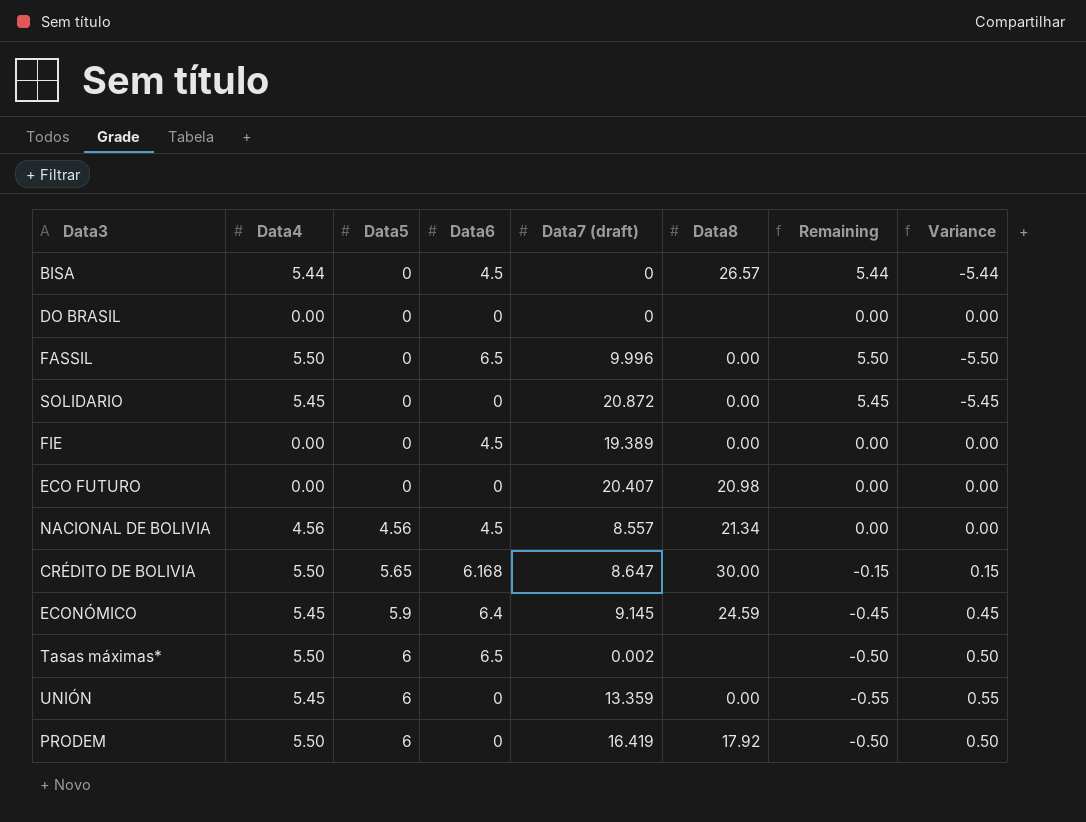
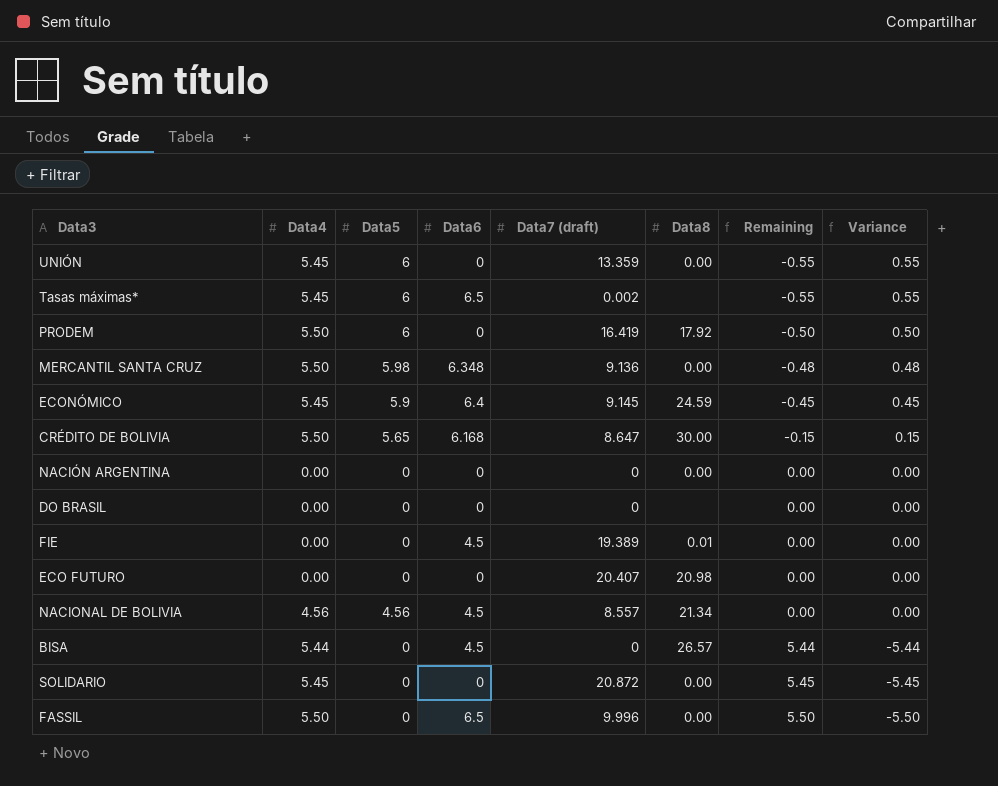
row order: Data5 ascending -> Remaining ascending
Tasas máximas* | Data4: 5.50 -> 5.45
Tasas máximas* | Remaining: -0.50 -> -0.55
Tasas máximas* | Variance: 0.50 -> 0.55
row MERCANTIL SANTA CRUZ: none -> 5.50 | 5.98 | 6.348 | 9.136 | 0.00 | -0.48 | 0.48
row NACIÓN ARGENTINA: none -> 0.00 | 0 | 0 | 0 | 0.00 | 0.00 | 0.00
FIE | Data8: 0.00 -> 0.01

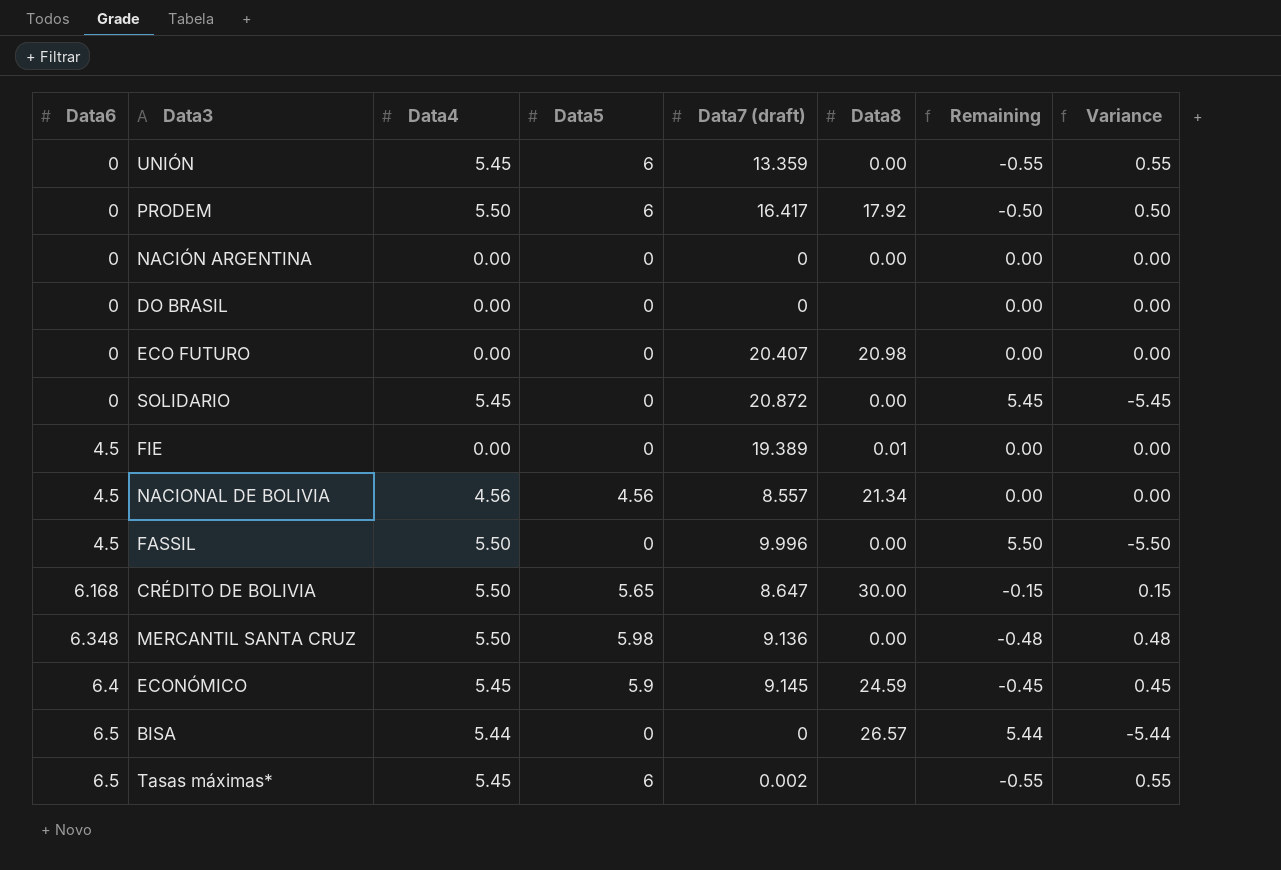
row order: Remaining ascending -> Data6 ascending
column Data6 | position: 4 -> 1
PRODEM | Data7 (draft): 16.419 -> 16.417
FASSIL | Data6: 6.5 -> 4.5
BISA | Data6: 4.5 -> 6.5

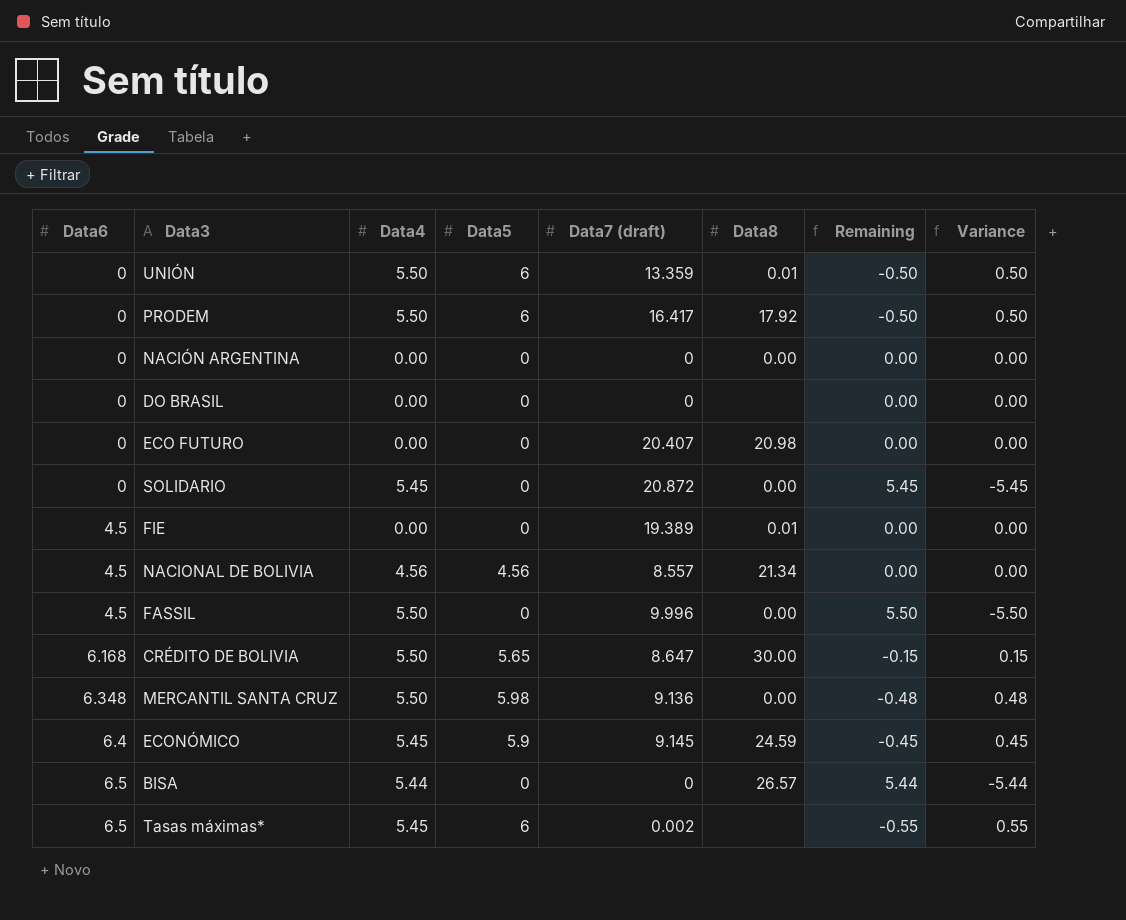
UNIÓN | Data4: 5.45 -> 5.50
UNIÓN | Data8: 0.00 -> 0.01
UNIÓN | Remaining: -0.55 -> -0.50
UNIÓN | Variance: 0.55 -> 0.50

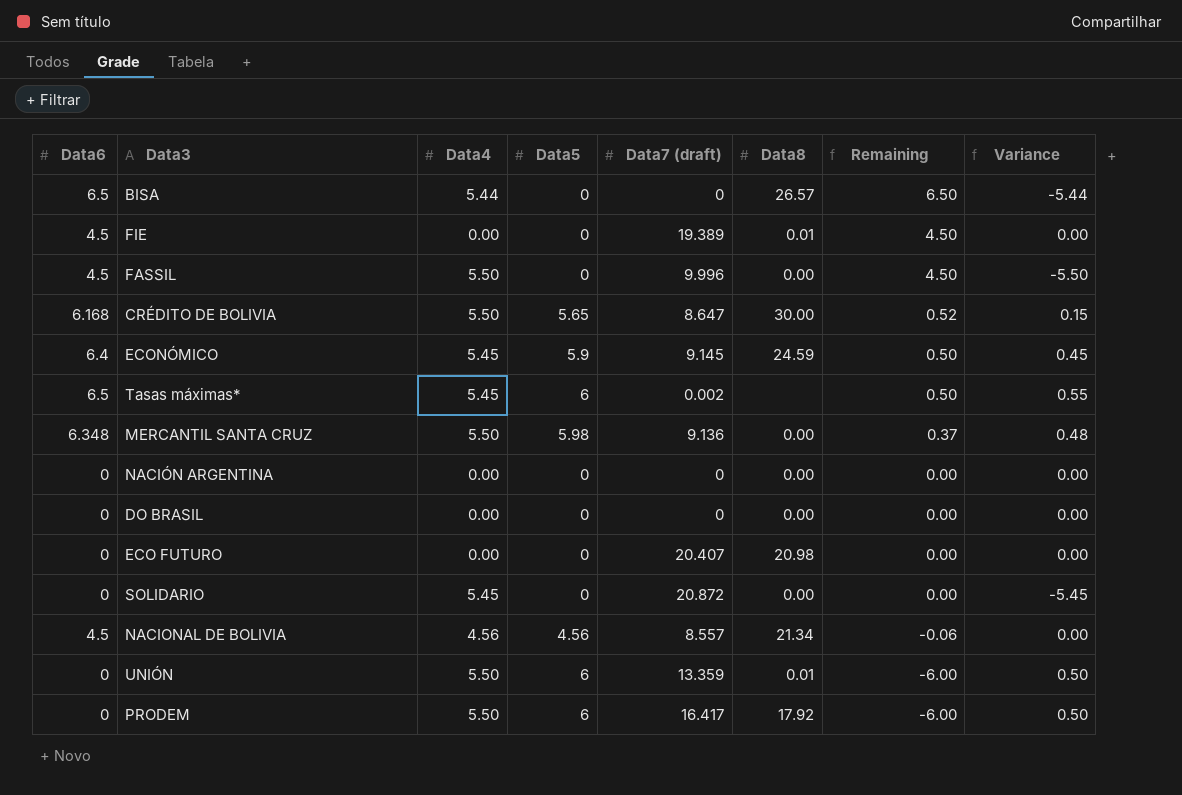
row order: Data6 ascending -> Remaining descending
column Remaining | formula: [Data4] - [Data5] -> [Data6] - [Data5]
DO BRASIL | Data8: none -> 0.00

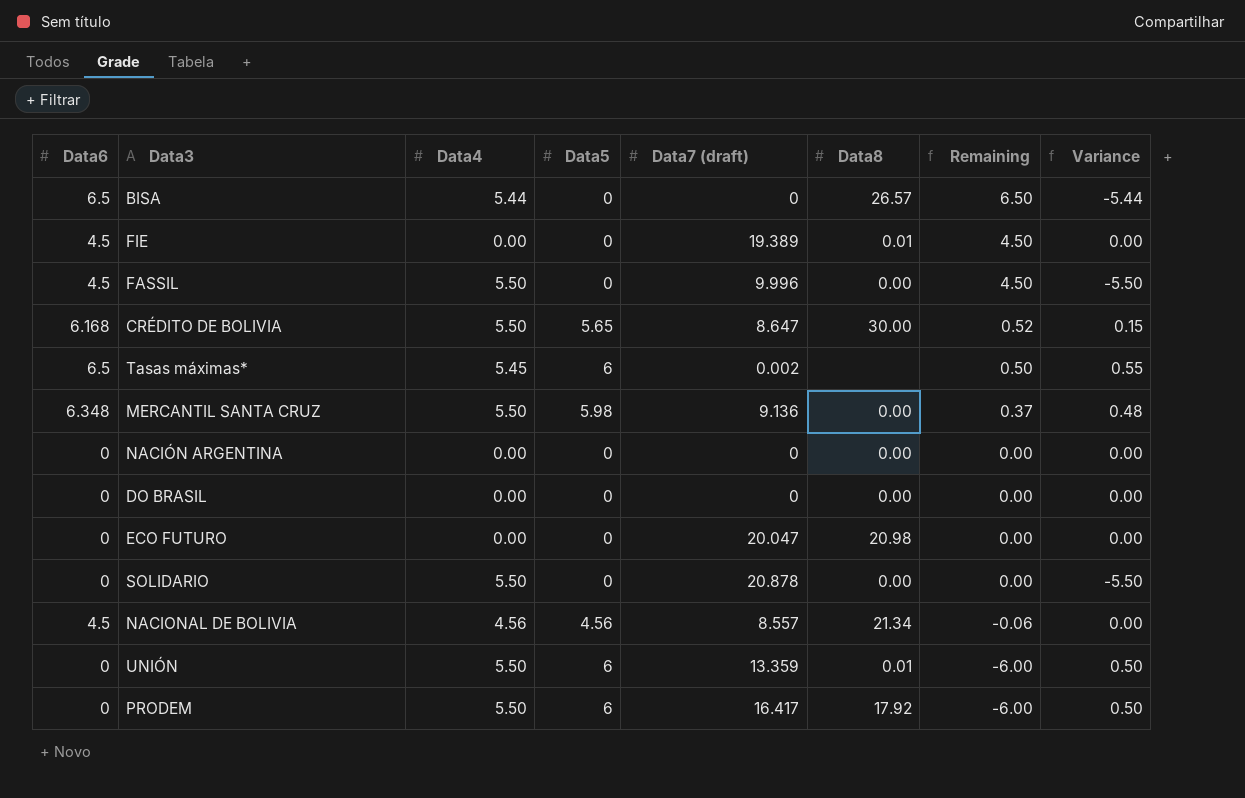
row ECONÓMICO: 6.4 | 5.45 | 5.9 | 9.145 | 24.59 | 0.50 | 0.45 -> none
ECO FUTURO | Data7 (draft): 20.407 -> 20.047
SOLIDARIO | Data4: 5.45 -> 5.50
SOLIDARIO | Data7 (draft): 20.872 -> 20.878
SOLIDARIO | Variance: -5.45 -> -5.50

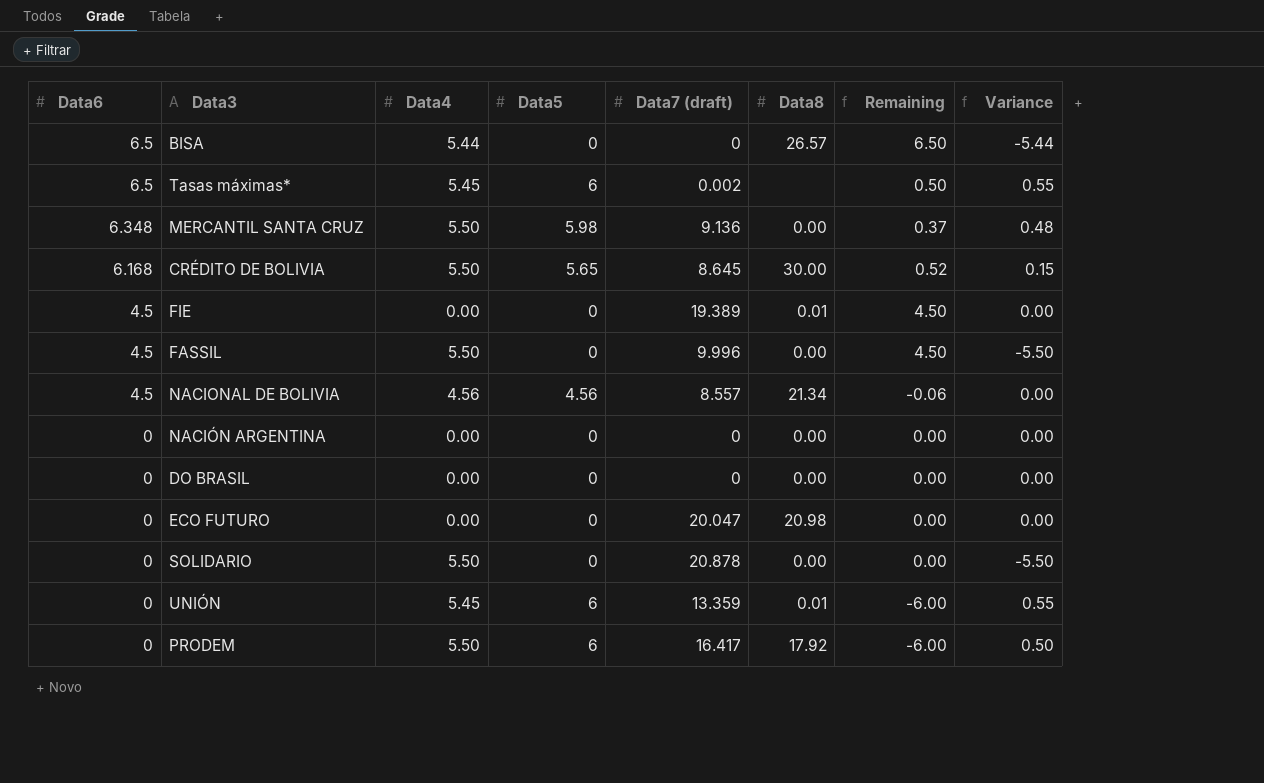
row order: Remaining descending -> Data6 descending
CRÉDITO DE BOLIVIA | Data7 (draft): 8.647 -> 8.645
UNIÓN | Data4: 5.50 -> 5.45
UNIÓN | Variance: 0.50 -> 0.55

